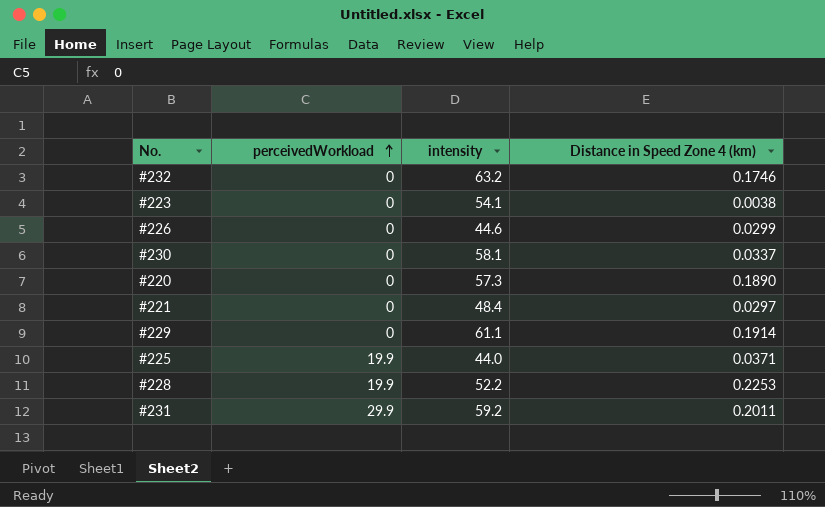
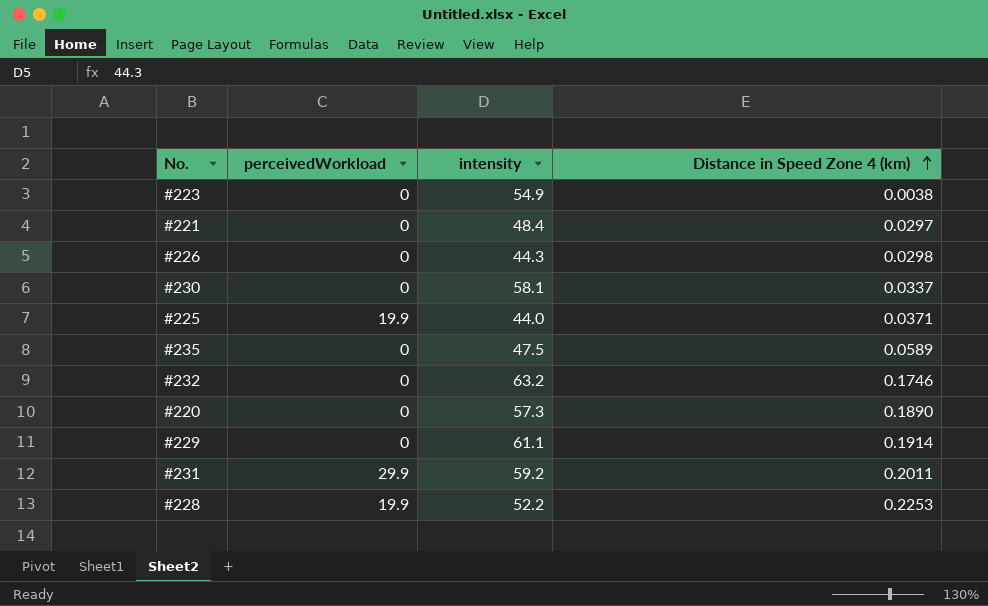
row order: perceivedWorkload ascending -> Distance in Speed Zone 4 (km) ascending
#223 | intensity: 54.1 -> 54.9
#226 | intensity: 44.6 -> 44.3
#226 | Distance in Speed Zone 4 (km): 0.0299 -> 0.0298
row #235: none -> 0 | 47.5 | 0.0589

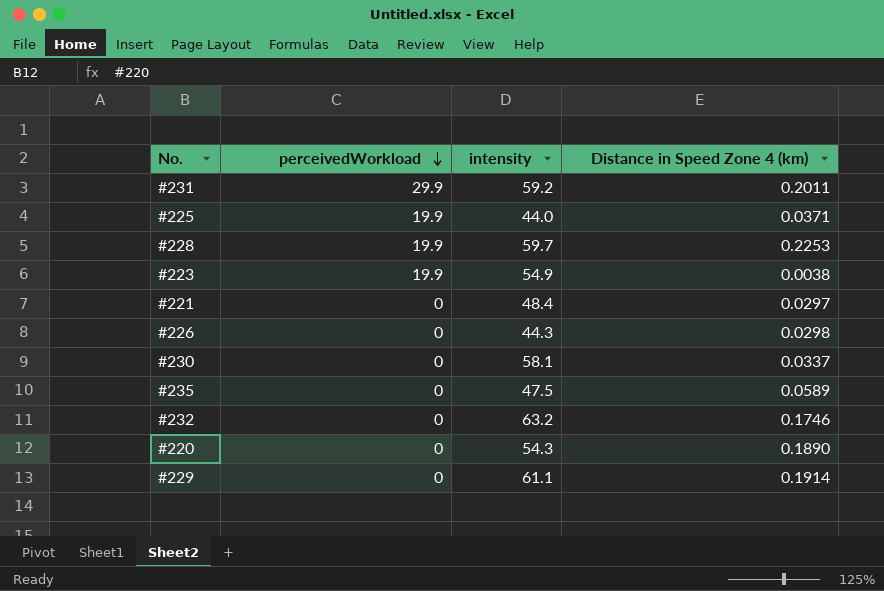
row order: Distance in Speed Zone 4 (km) ascending -> perceivedWorkload descending
#228 | intensity: 52.2 -> 59.7
#223 | perceivedWorkload: 0 -> 19.9
#220 | intensity: 57.3 -> 54.3

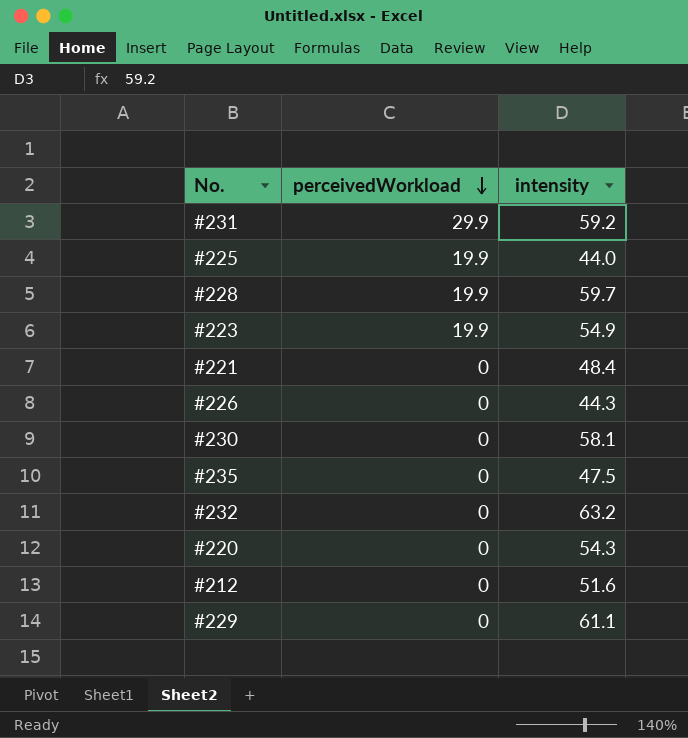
column Distance in Speed Zone 4 (km) | position: 4 -> none
row #212: none -> 0 | 51.6

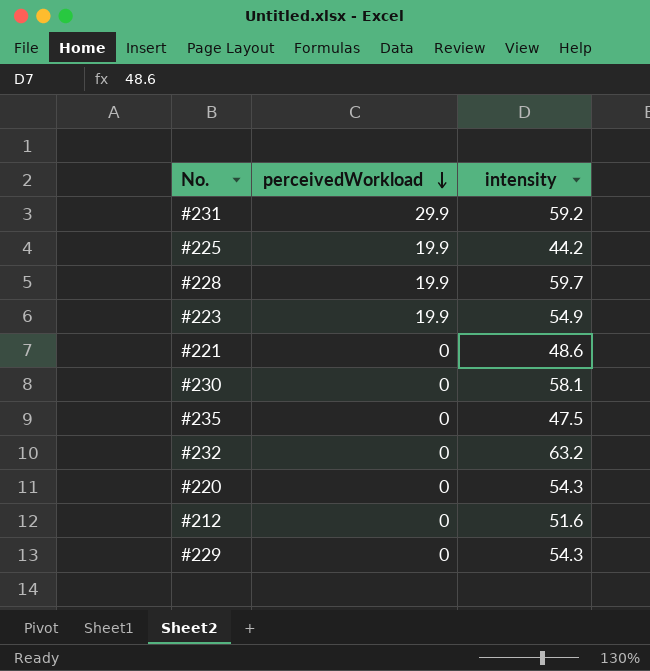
row #226: 0 | 44.3 -> none
#225 | intensity: 44.0 -> 44.2
#221 | intensity: 48.4 -> 48.6
#229 | intensity: 61.1 -> 54.3

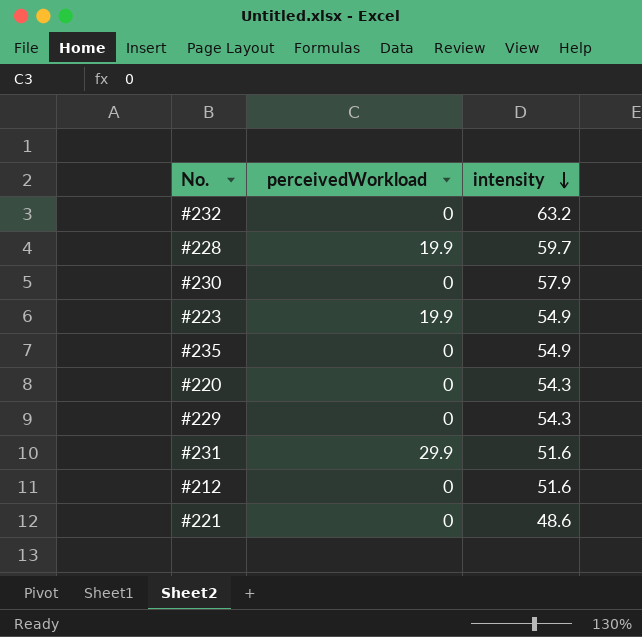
row order: perceivedWorkload descending -> intensity descending
row #225: 19.9 | 44.2 -> none
#230 | intensity: 58.1 -> 57.9
#235 | intensity: 47.5 -> 54.9
#231 | intensity: 59.2 -> 51.6

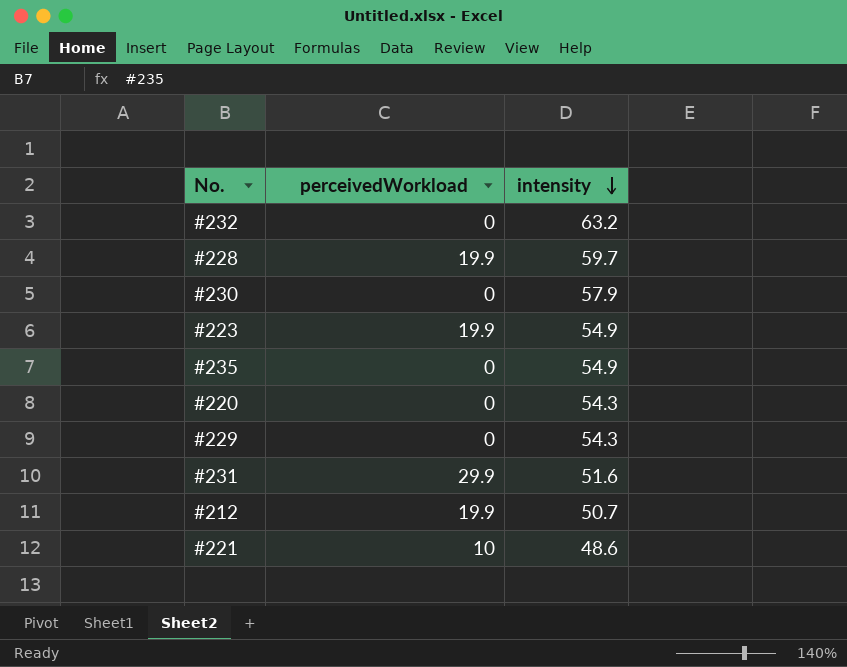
#212 | perceivedWorkload: 0 -> 19.9
#212 | intensity: 51.6 -> 50.7
#221 | perceivedWorkload: 0 -> 10

